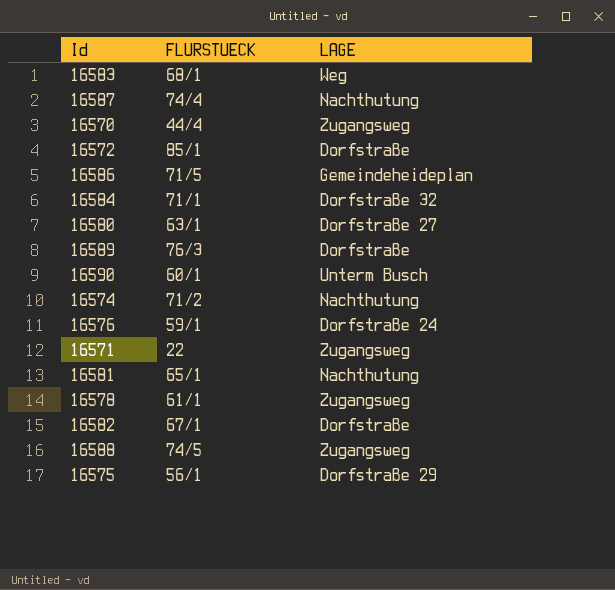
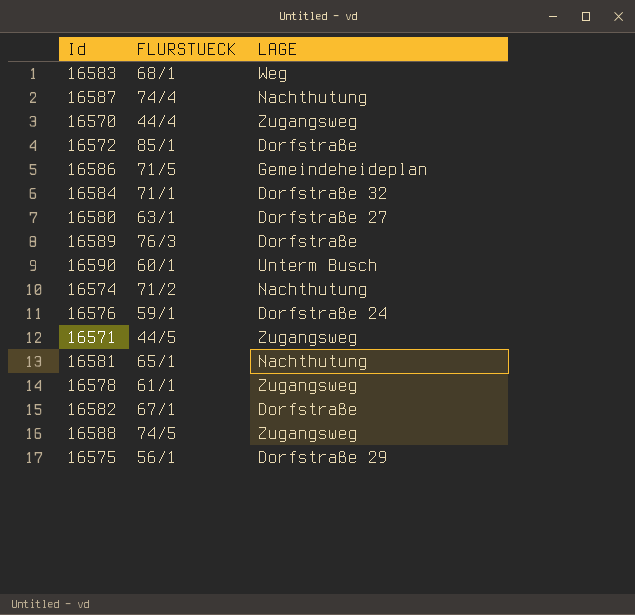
16571 | FLURSTUECK: 22 -> 44/5

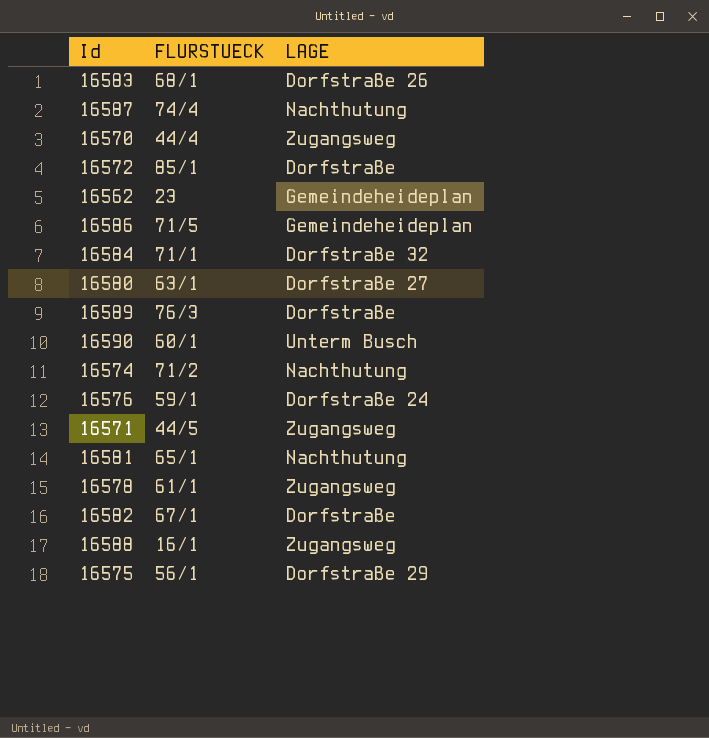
16583 | LAGE: Weg -> Dorfstraße 26
row 16562: none -> 23 | Gemeindeheideplan
16588 | FLURSTUECK: 74/5 -> 16/1

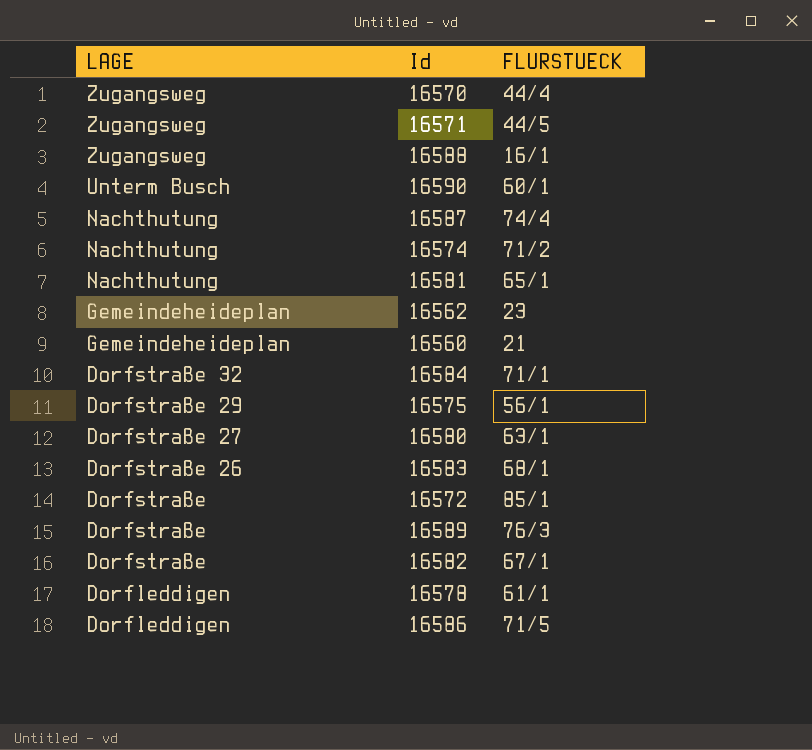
row order: none -> LAGE descending
column LAGE | position: 3 -> 1
row 16576: 59/1 | Dorfstraße 24 -> none
row 16560: none -> Gemeindeheideplan | 21
16578 | LAGE: Zugangsweg -> Dorfleddigen
16586 | LAGE: Gemeindeheideplan -> Dorfleddigen

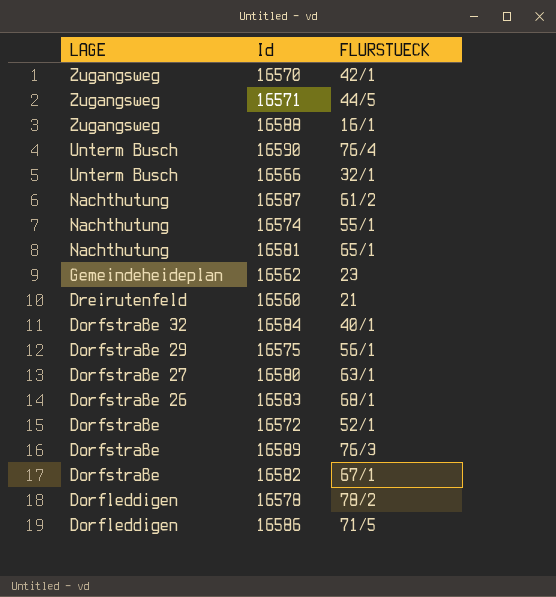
16570 | FLURSTUECK: 44/4 -> 42/1
16590 | FLURSTUECK: 60/1 -> 76/4
row 16566: none -> Unterm Busch | 32/1
16587 | FLURSTUECK: 74/4 -> 61/2
16574 | FLURSTUECK: 71/2 -> 55/1
16560 | LAGE: Gemeindeheideplan -> Dreirutenfeld
16584 | FLURSTUECK: 71/1 -> 40/1
16572 | FLURSTUECK: 85/1 -> 52/1
16578 | FLURSTUECK: 61/1 -> 78/2

